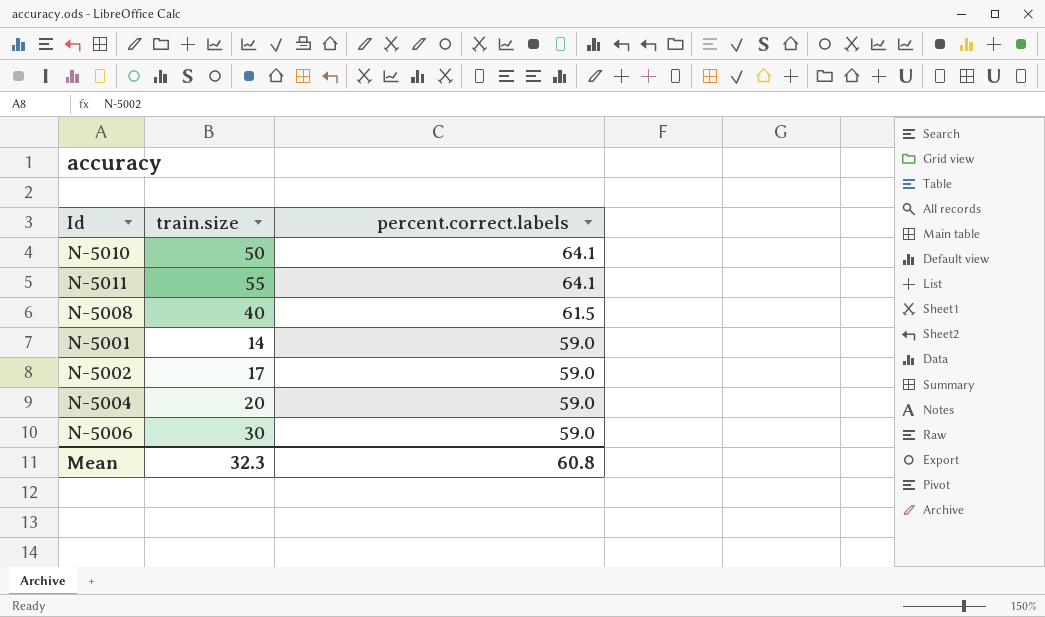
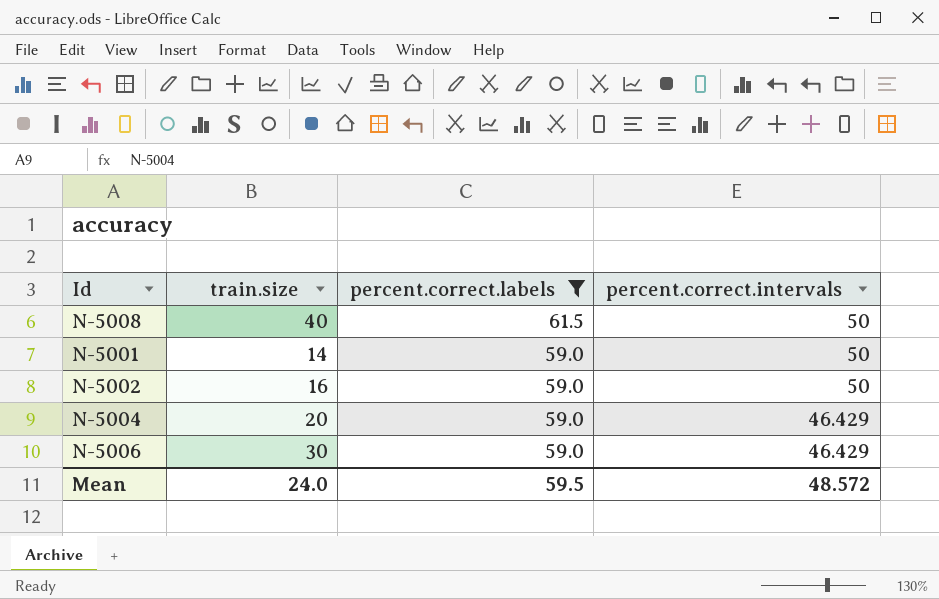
filter: none -> percent.correct.labels != 64.1
column percent.correct.intervals | position: none -> 4
N-5002 | train.size: 17 -> 16
Mean | train.size: 32.3 -> 24.0
Mean | percent.correct.labels: 60.8 -> 59.5

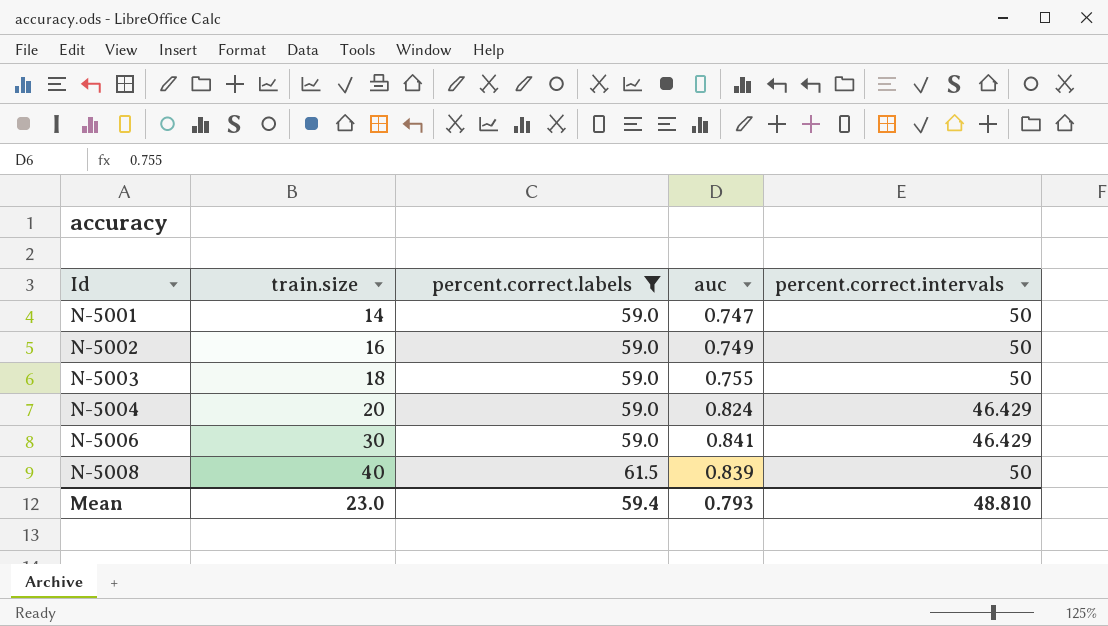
row order: percent.correct.labels descending -> Id ascending
column auc | position: none -> 4
row N-5003: none -> 18 | 59.0 | 0.755 | 50
Mean | train.size: 24.0 -> 23.0
Mean | percent.correct.labels: 59.5 -> 59.4
Mean | percent.correct.intervals: 48.572 -> 48.810

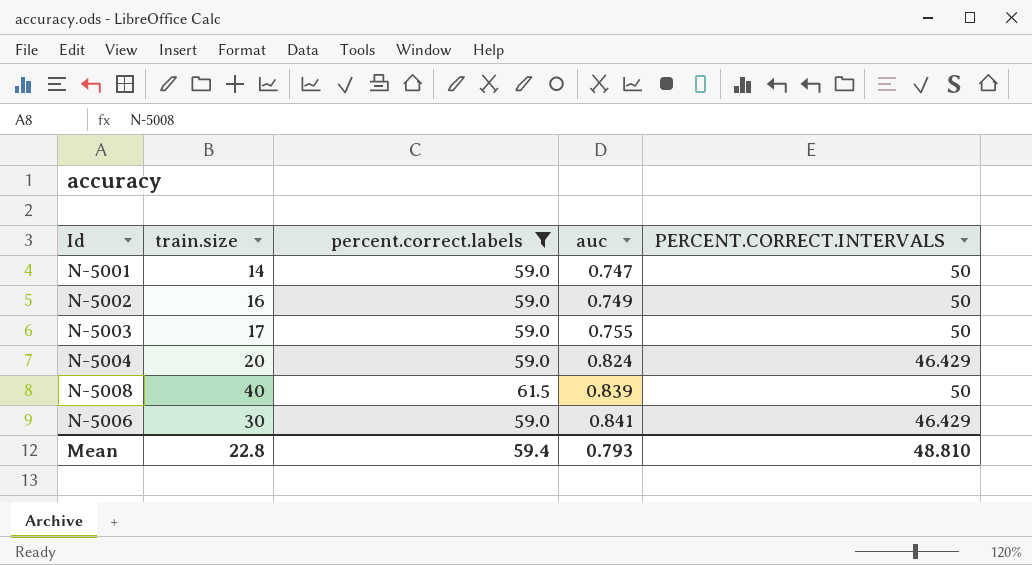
row order: Id ascending -> auc ascending
column name: percent.correct.intervals -> PERCENT.CORRECT.INTERVALS
N-5003 | train.size: 18 -> 17
Mean | train.size: 23.0 -> 22.8

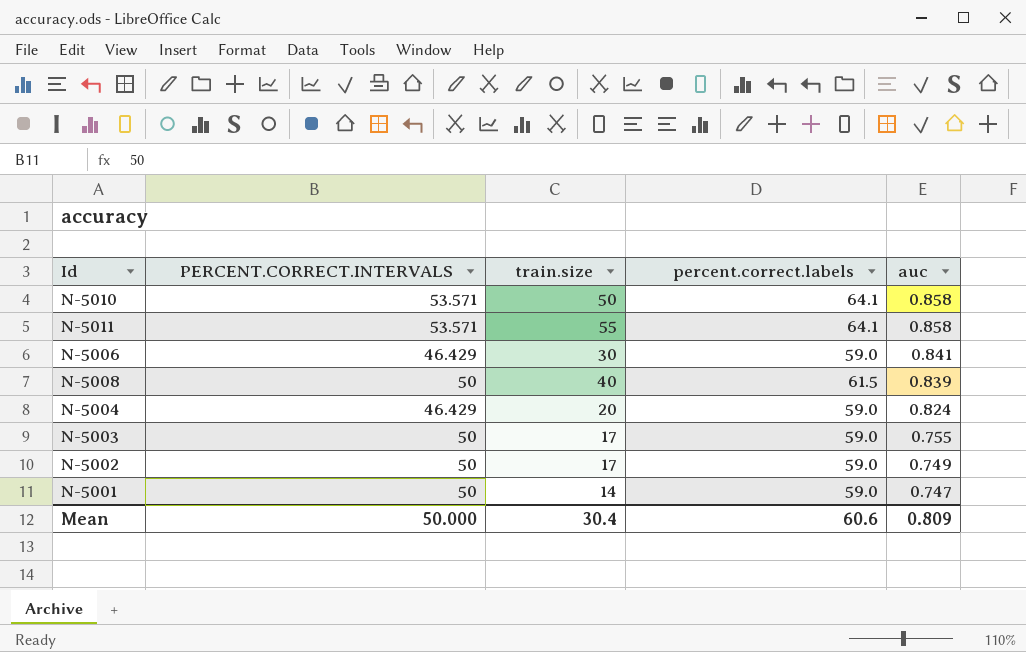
filter: percent.correct.labels != 64.1 -> none
row order: auc ascending -> auc descending
column PERCENT.CORRECT.INTERVALS | position: 5 -> 2
N-5002 | train.size: 16 -> 17
Mean | PERCENT.CORRECT.INTERVALS: 48.810 -> 50.000
Mean | train.size: 22.8 -> 30.4
Mean | percent.correct.labels: 59.4 -> 60.6
Mean | auc: 0.793 -> 0.809

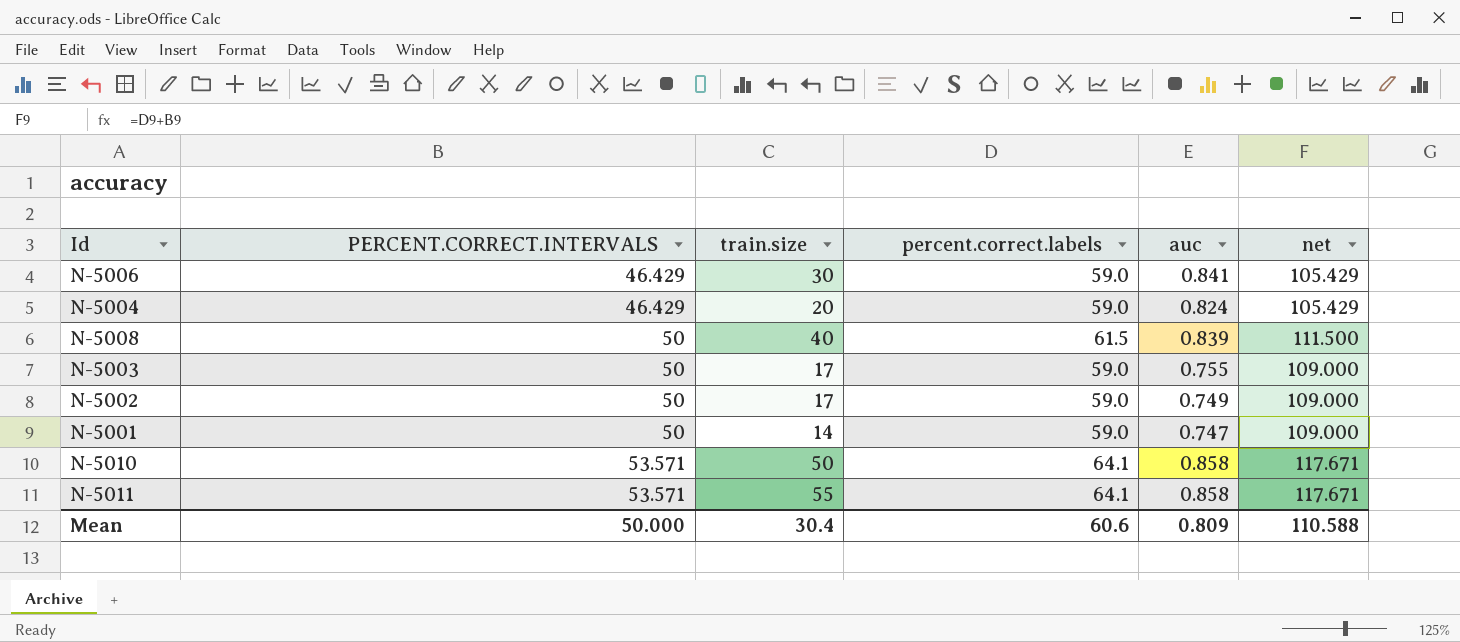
row order: auc descending -> PERCENT.CORRECT.INTERVALS ascending
column net | formula: none -> [PERCENT.CORRECT.INTERVALS] + [percent.correct.labels]

